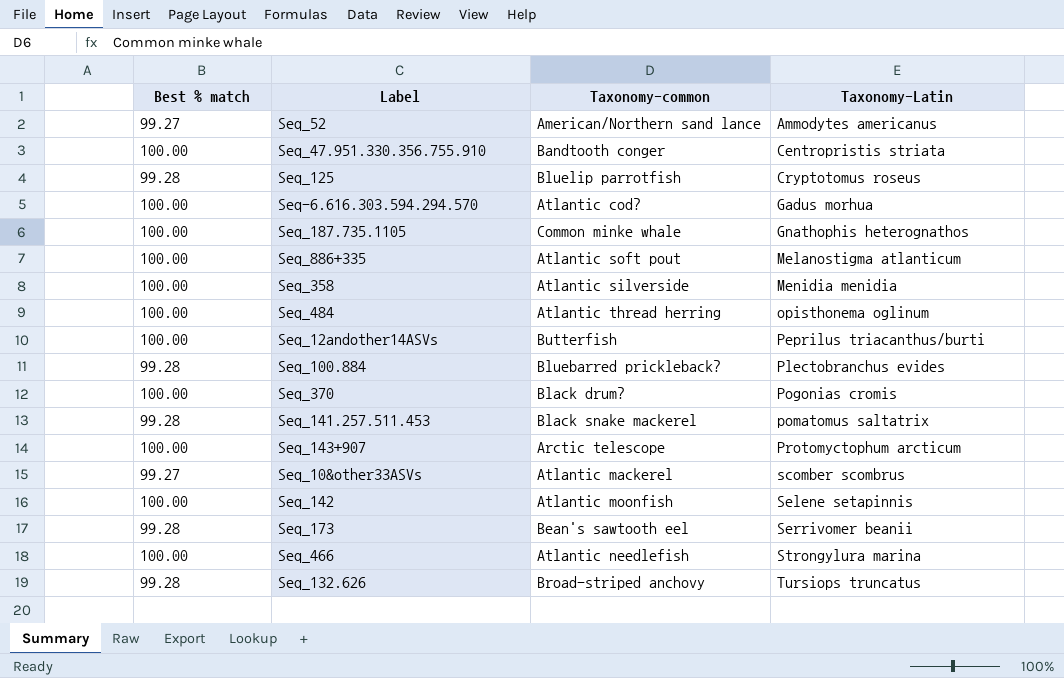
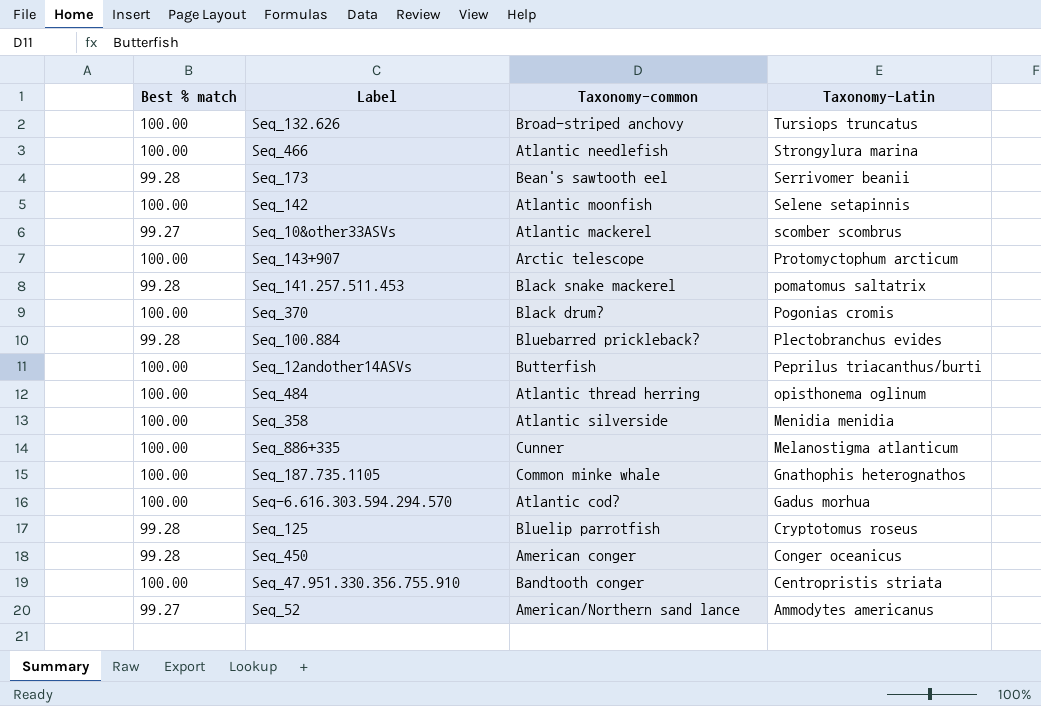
row order: Taxonomy-Latin ascending -> Taxonomy-Latin descending
Seq_132.626 | Best % match: 99.28 -> 100.00
Seq_886+335 | Taxonomy-common: Atlantic soft pout -> Cunner
row Seq_450: none -> 99.28 | American conger | Conger oceanicus

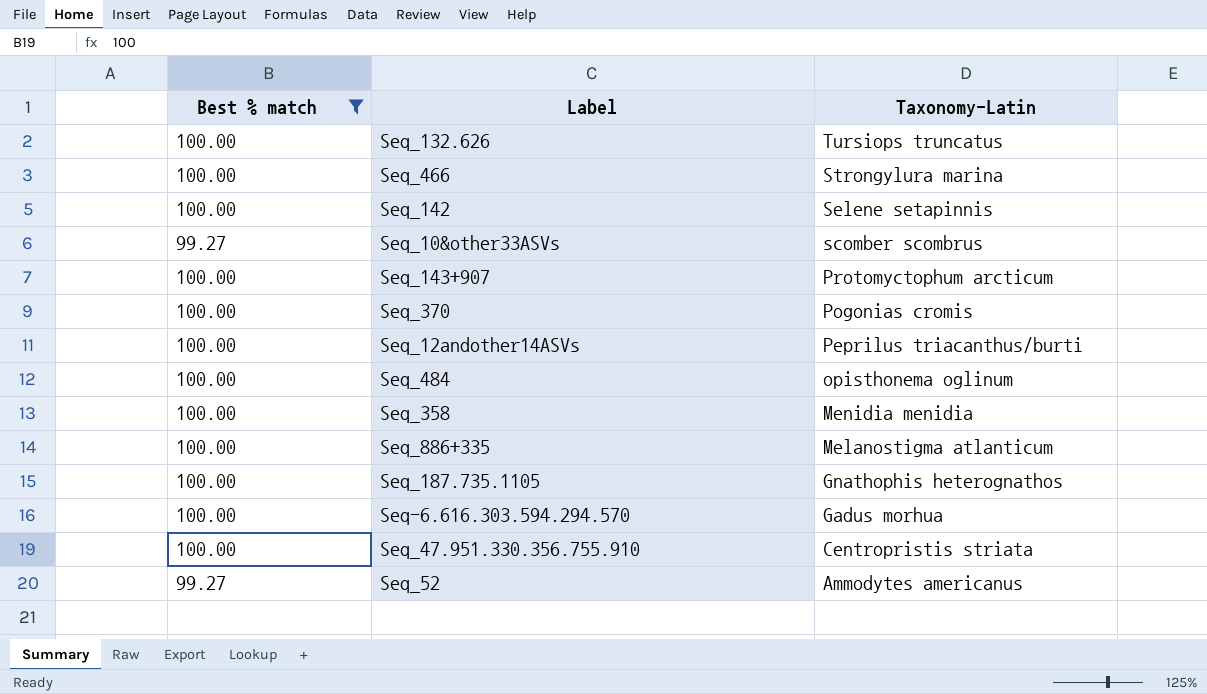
filter: none -> Best % match != 99.28
column Taxonomy-common | position: 3 -> none

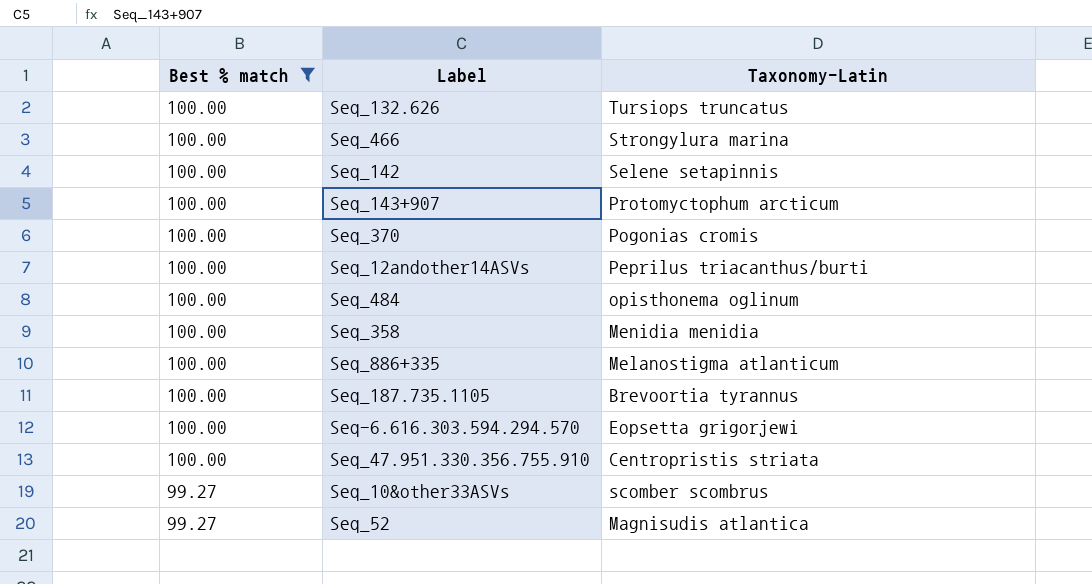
row order: Taxonomy-Latin descending -> Best % match descending
Seq_187.735.1105 | Taxonomy-Latin: Gnathophis heterognathos -> Brevoortia tyrannus
Seq-6.616.303.594.294.570 | Taxonomy-Latin: Gadus morhua -> Eopsetta grigorjewi
Seq_52 | Taxonomy-Latin: Ammodytes americanus -> Magnisudis atlantica

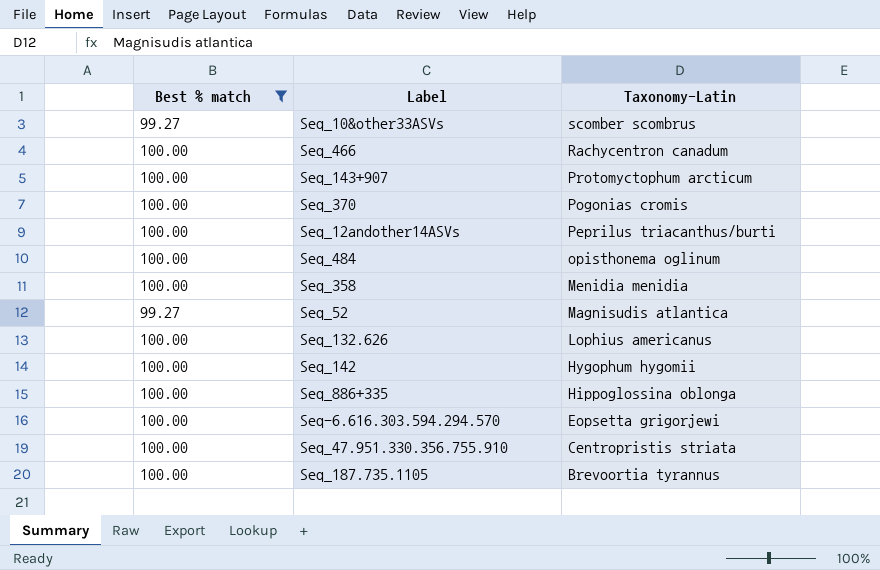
row order: Best % match descending -> Taxonomy-Latin descending
Seq_466 | Taxonomy-Latin: Strongylura marina -> Rachycentron canadum
Seq_132.626 | Taxonomy-Latin: Tursiops truncatus -> Lophius americanus
Seq_142 | Taxonomy-Latin: Selene setapinnis -> Hygophum hygomii
Seq_886+335 | Taxonomy-Latin: Melanostigma atlanticum -> Hippoglossina oblonga

